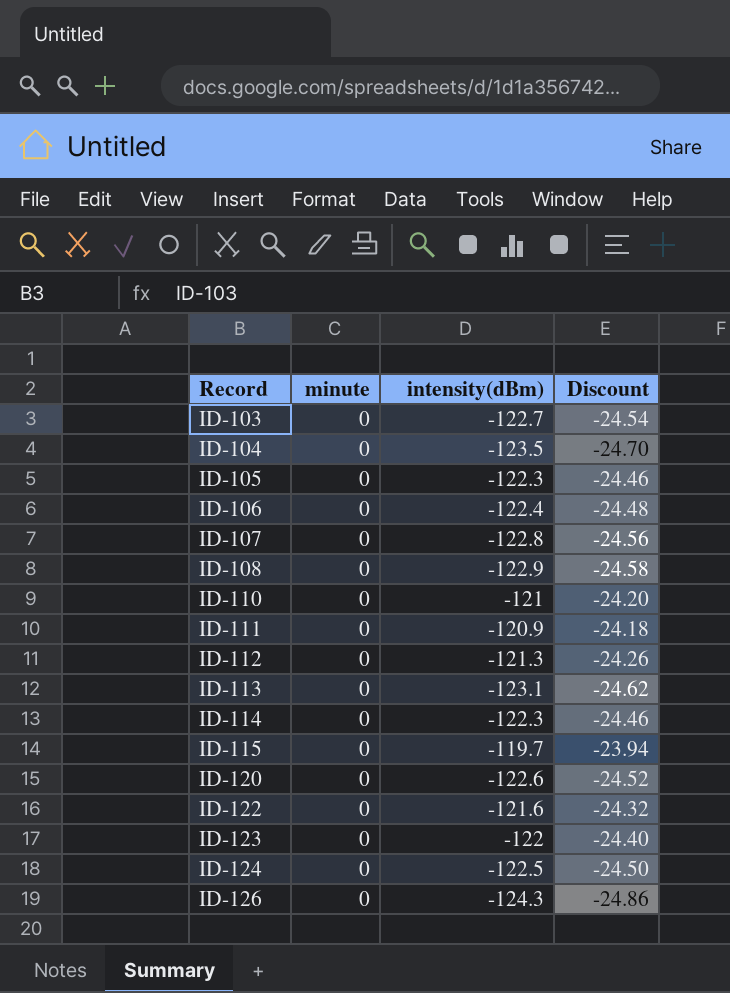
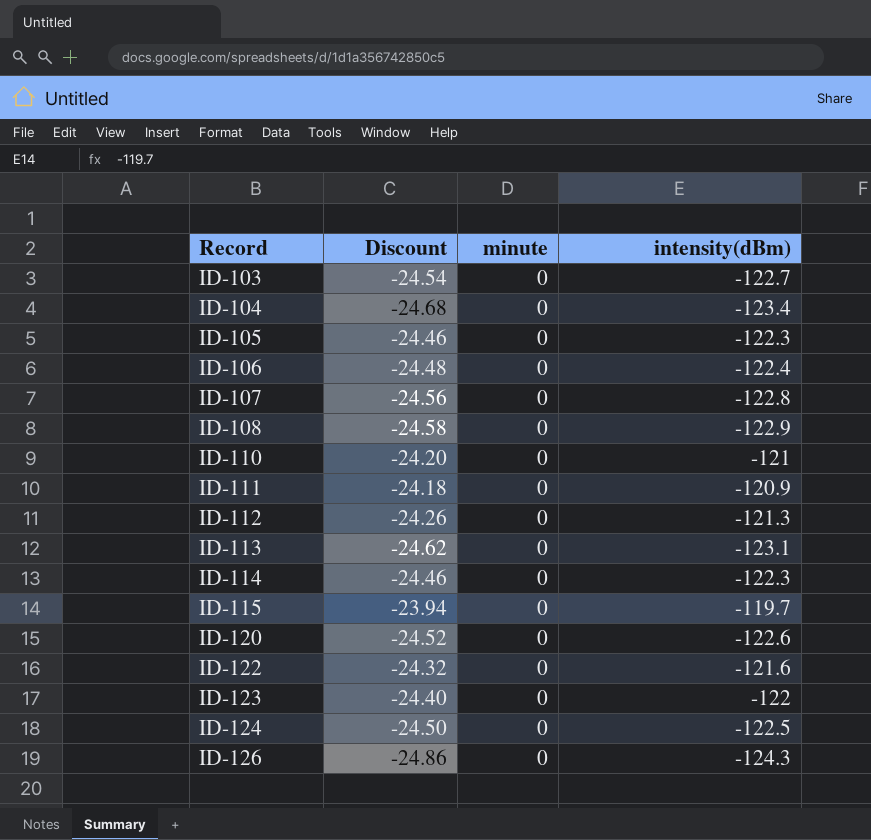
column Discount | position: 4 -> 2
ID-104 | Discount: -24.70 -> -24.68
ID-104 | intensity(dBm): -123.5 -> -123.4

